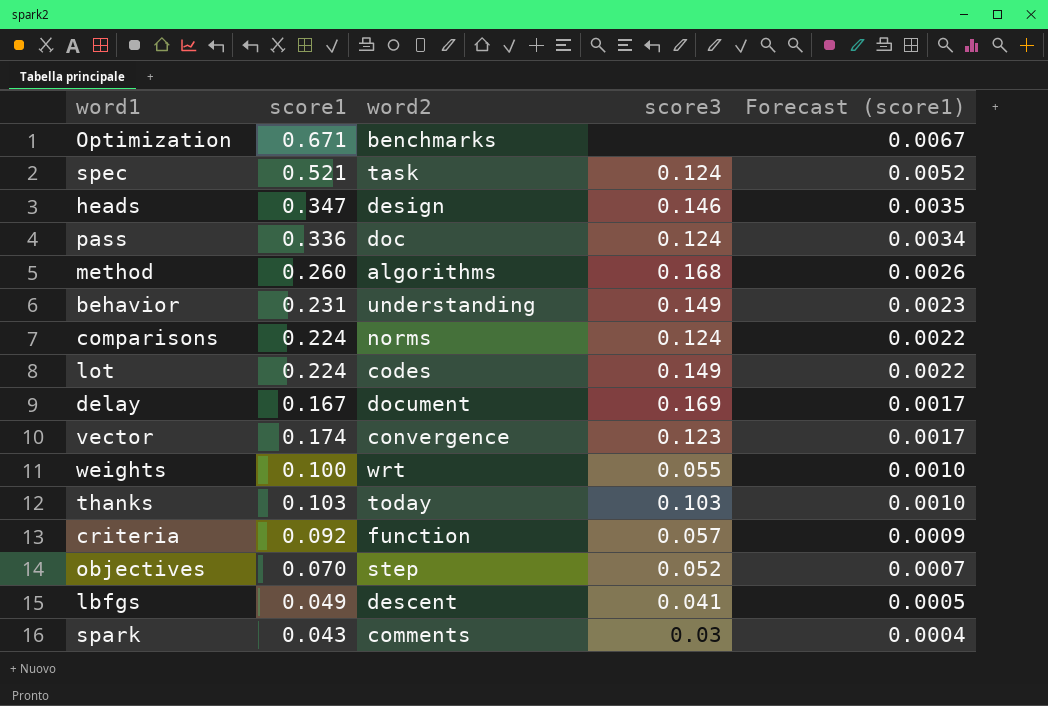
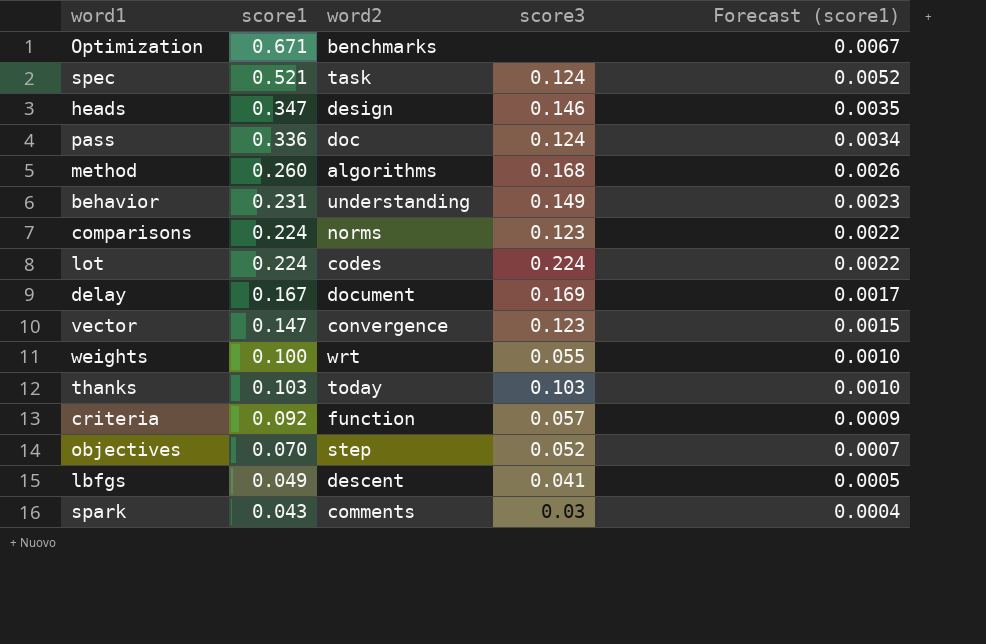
comparisons | score3: 0.124 -> 0.123
lot | score3: 0.149 -> 0.224
vector | score1: 0.174 -> 0.147
vector | Forecast (score1): 0.0017 -> 0.0015

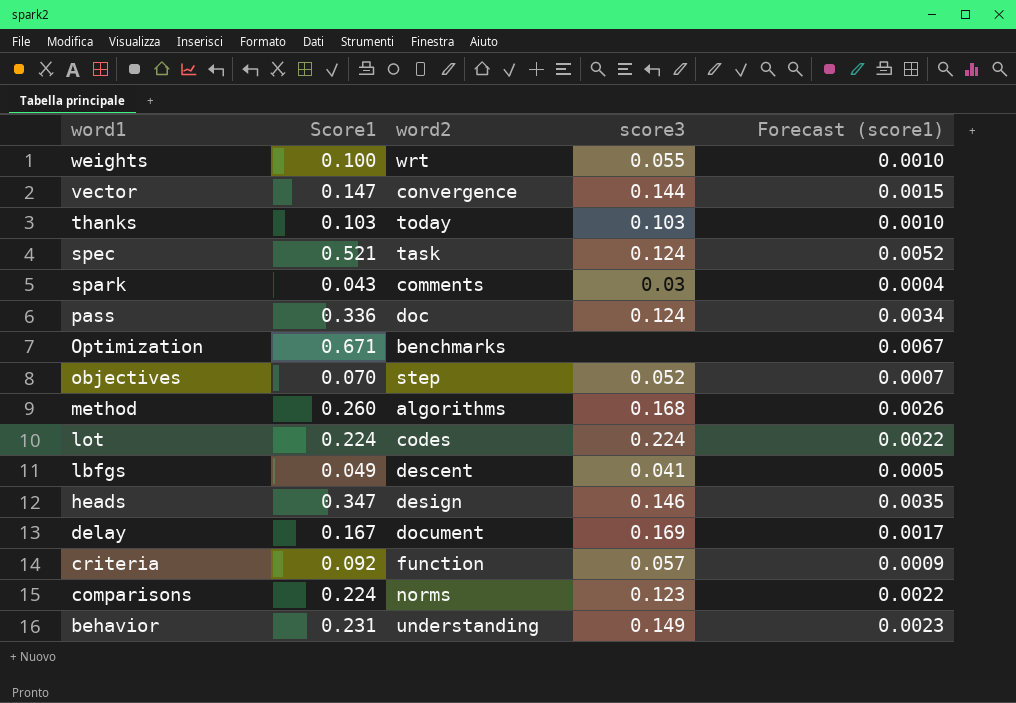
row order: Forecast (score1) descending -> word1 descending
column name: score1 -> Score1
vector | score3: 0.123 -> 0.144

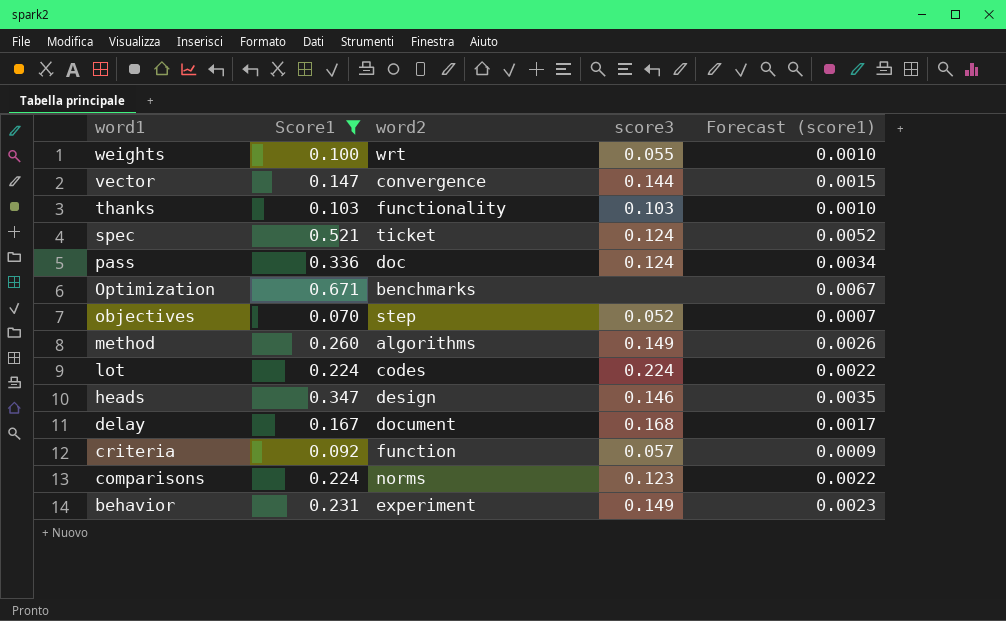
filter: none -> Score1 >= 0.070
thanks | word2: today -> functionality
spec | word2: task -> ticket
method | score3: 0.168 -> 0.149
delay | score3: 0.169 -> 0.168
behavior | word2: understanding -> experiment

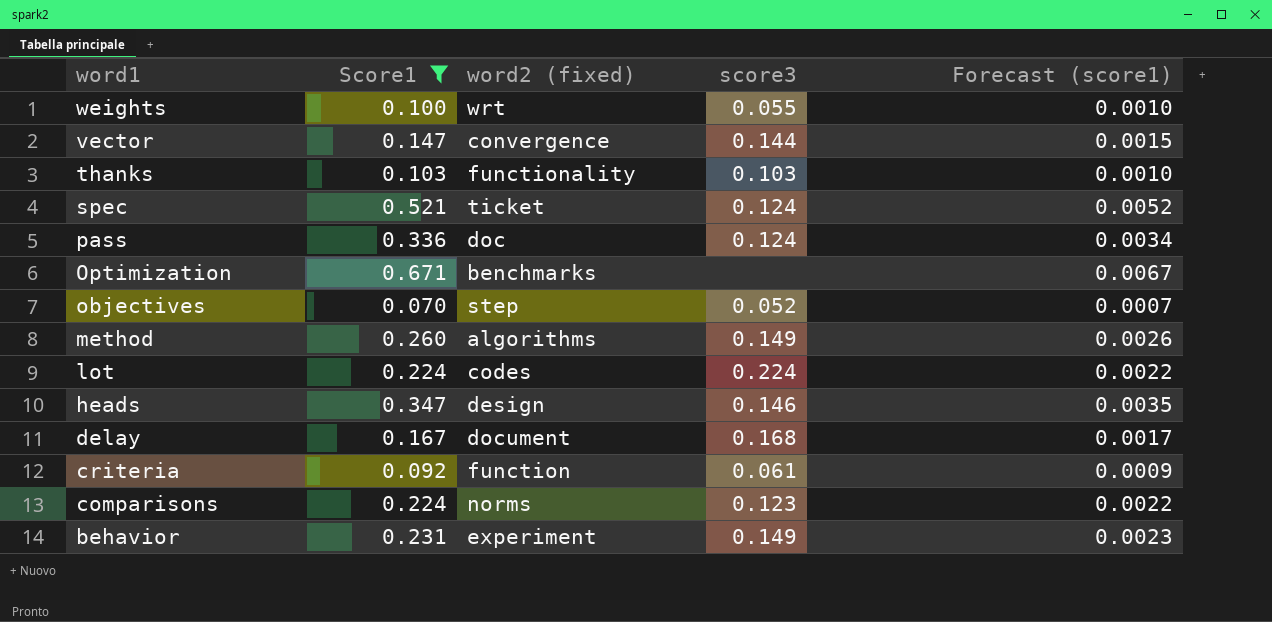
column name: word2 -> word2 (fixed)
criteria | score3: 0.057 -> 0.061

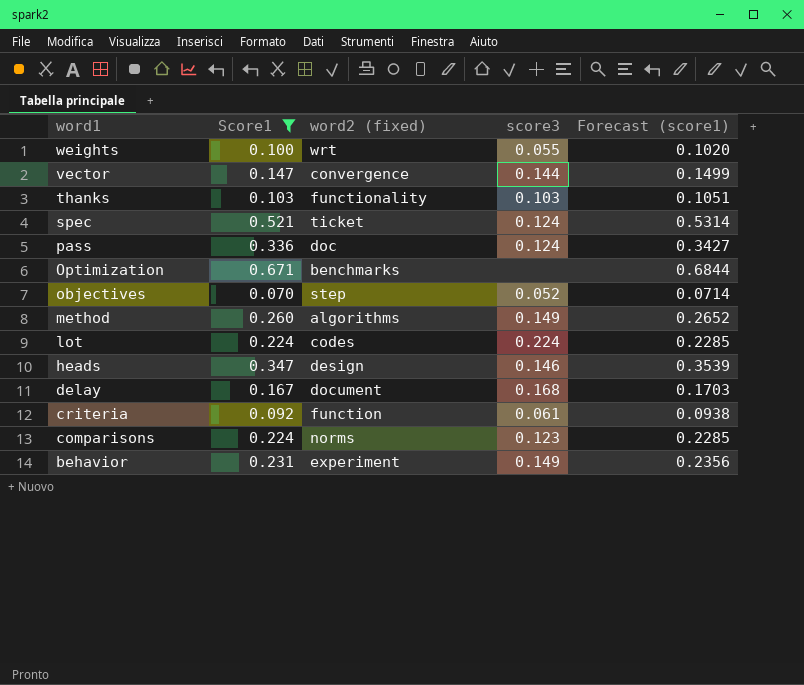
column Forecast (score1) | formula: [Score1] * 0.01 -> [Score1] * 1.02

